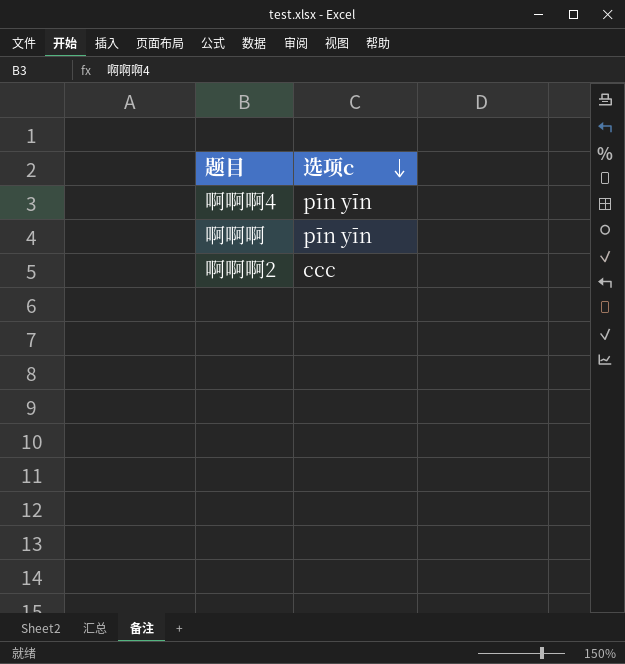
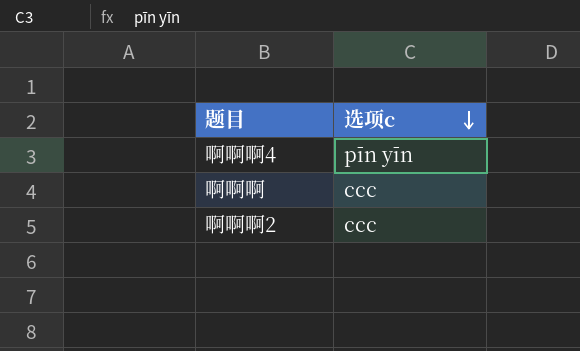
啊啊啊 | 选项c: pīn yīn -> ccc

